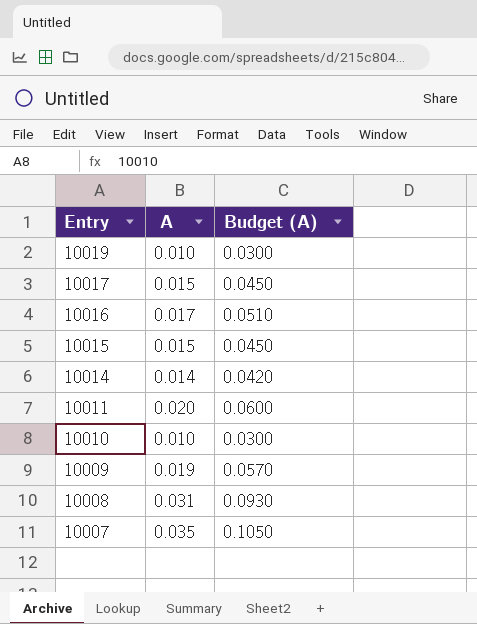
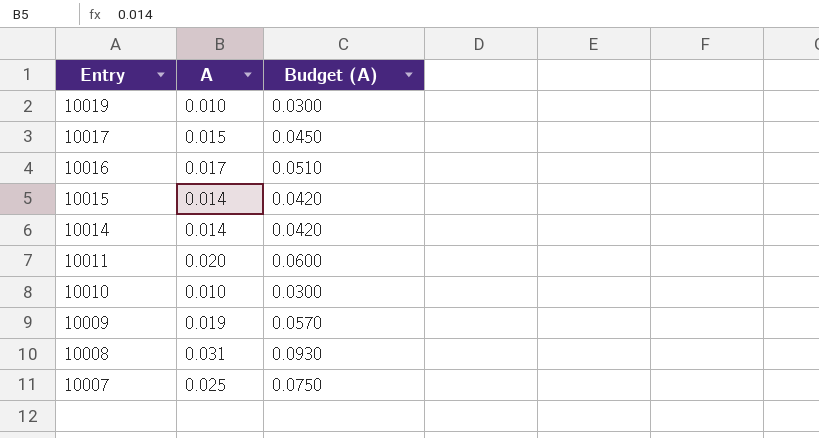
10015 | A: 0.015 -> 0.014
10015 | Budget (A): 0.0450 -> 0.0420
10007 | A: 0.035 -> 0.025
10007 | Budget (A): 0.1050 -> 0.0750

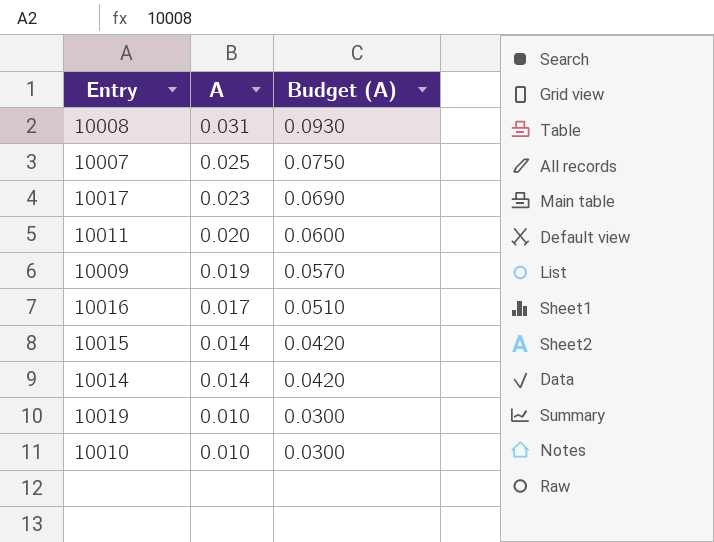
row order: Entry descending -> A descending
10017 | A: 0.015 -> 0.023
10017 | Budget (A): 0.0450 -> 0.0690

